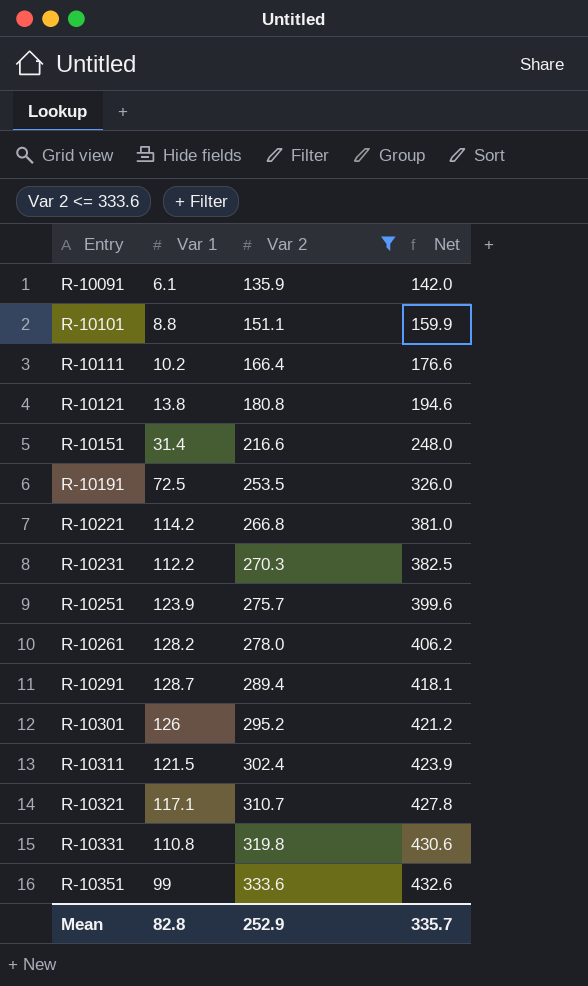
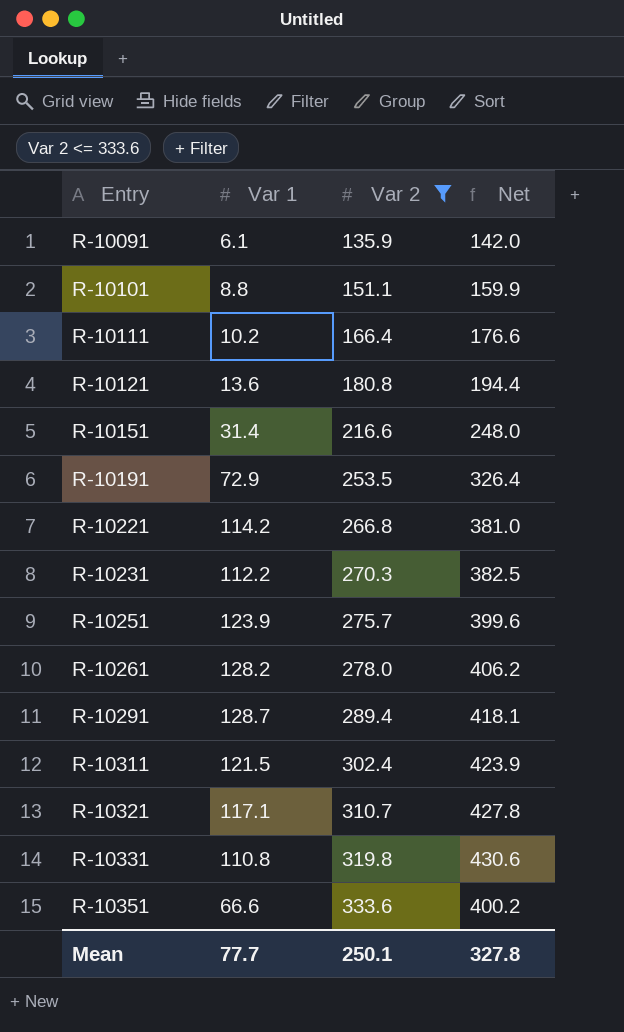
row R-10301: 126 | 295.2 | 421.2 -> none
R-10121 | Var 1: 13.8 -> 13.6
R-10121 | Net: 194.6 -> 194.4
R-10191 | Var 1: 72.5 -> 72.9
R-10191 | Net: 326.0 -> 326.4
R-10351 | Var 1: 99 -> 66.6
R-10351 | Net: 432.6 -> 400.2
Mean | Var 1: 82.8 -> 77.7
Mean | Var 2: 252.9 -> 250.1
Mean | Net: 335.7 -> 327.8

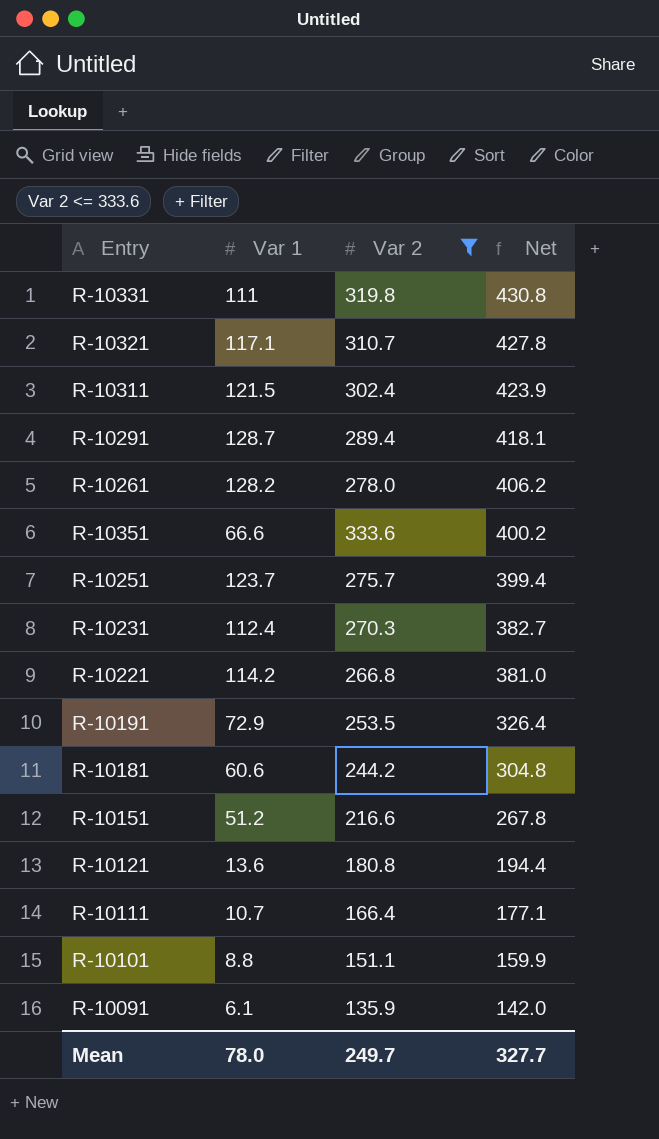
row order: Entry ascending -> Net descending
R-10331 | Var 1: 110.8 -> 111
R-10331 | Net: 430.6 -> 430.8
R-10251 | Var 1: 123.9 -> 123.7
R-10251 | Net: 399.6 -> 399.4
R-10231 | Var 1: 112.2 -> 112.4
R-10231 | Net: 382.5 -> 382.7
row R-10181: none -> 60.6 | 244.2 | 304.8
R-10151 | Var 1: 31.4 -> 51.2
R-10151 | Net: 248.0 -> 267.8
R-10111 | Var 1: 10.2 -> 10.7
R-10111 | Net: 176.6 -> 177.1
Mean | Var 1: 77.7 -> 78.0
Mean | Var 2: 250.1 -> 249.7
Mean | Net: 327.8 -> 327.7

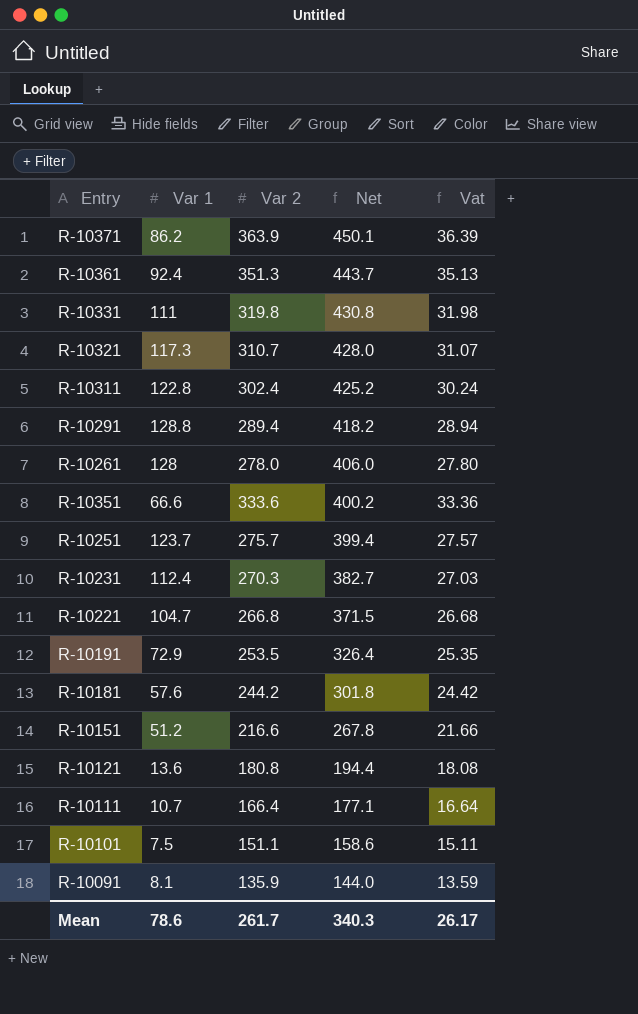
filter: Var 2 <= 333.6 -> none
column Vat | formula: none -> [Var 2] * 0.1
R-10321 | Var 1: 117.1 -> 117.3
R-10321 | Net: 427.8 -> 428.0
R-10311 | Var 1: 121.5 -> 122.8
R-10311 | Net: 423.9 -> 425.2
R-10291 | Var 1: 128.7 -> 128.8
R-10291 | Net: 418.1 -> 418.2
R-10261 | Var 1: 128.2 -> 128
R-10261 | Net: 406.2 -> 406.0
R-10221 | Var 1: 114.2 -> 104.7
R-10221 | Net: 381.0 -> 371.5
R-10181 | Var 1: 60.6 -> 57.6
R-10181 | Net: 304.8 -> 301.8
R-10101 | Var 1: 8.8 -> 7.5
R-10101 | Net: 159.9 -> 158.6
R-10091 | Var 1: 6.1 -> 8.1
R-10091 | Net: 142.0 -> 144.0
Mean | Var 1: 78.0 -> 78.6
Mean | Var 2: 249.7 -> 261.7
Mean | Net: 327.7 -> 340.3

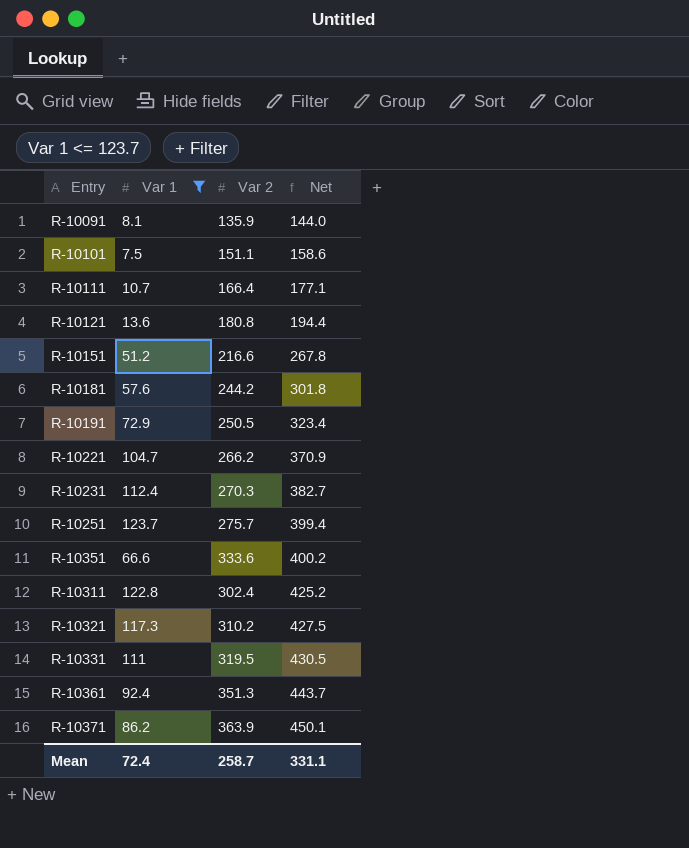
filter: none -> Var 1 <= 123.7
row order: Net descending -> Net ascending
column Vat | formula: [Var 2] * 0.1 -> none
R-10191 | Var 2: 253.5 -> 250.5
R-10191 | Net: 326.4 -> 323.4
R-10221 | Var 2: 266.8 -> 266.2
R-10221 | Net: 371.5 -> 370.9
R-10321 | Var 2: 310.7 -> 310.2
R-10321 | Net: 428.0 -> 427.5
R-10331 | Var 2: 319.8 -> 319.5
R-10331 | Net: 430.8 -> 430.5
Mean | Var 1: 78.6 -> 72.4
Mean | Var 2: 261.7 -> 258.7
Mean | Net: 340.3 -> 331.1

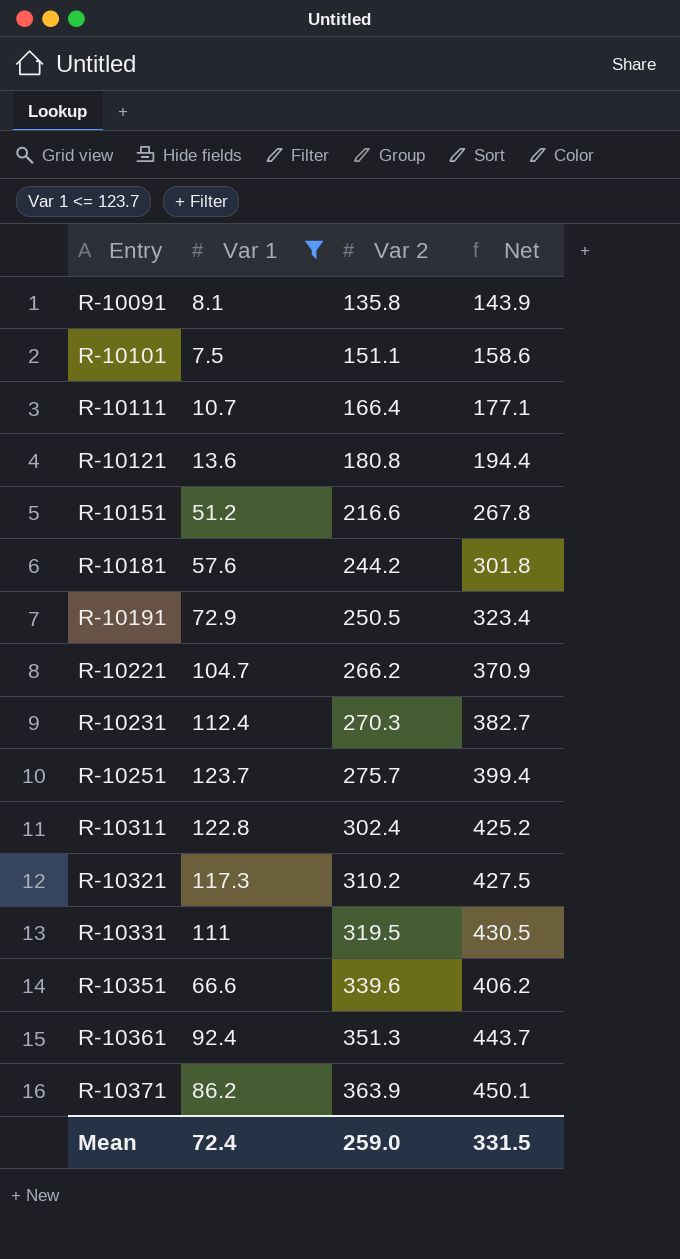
row order: Net ascending -> Entry ascending
R-10091 | Var 2: 135.9 -> 135.8
R-10091 | Net: 144.0 -> 143.9
R-10351 | Var 2: 333.6 -> 339.6
R-10351 | Net: 400.2 -> 406.2
Mean | Var 2: 258.7 -> 259.0
Mean | Net: 331.1 -> 331.5

